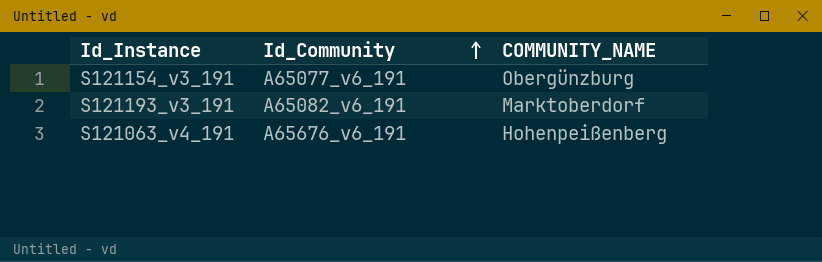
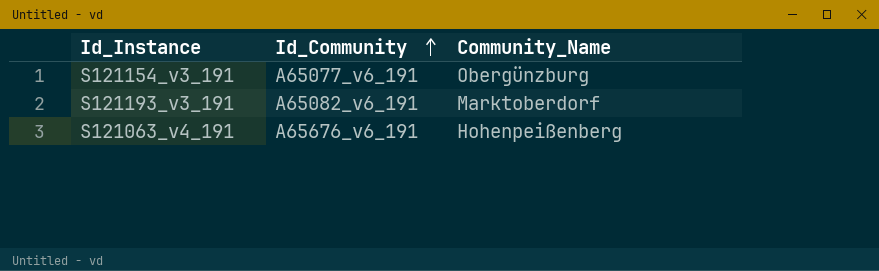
column name: COMMUNITY_NAME -> Community_Name

